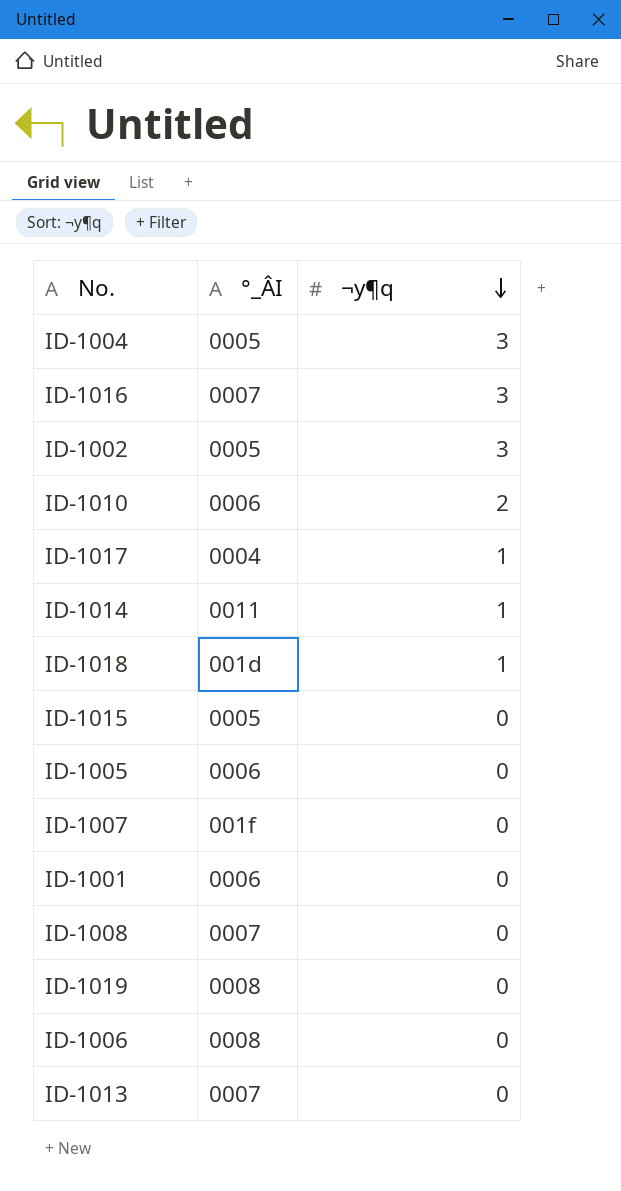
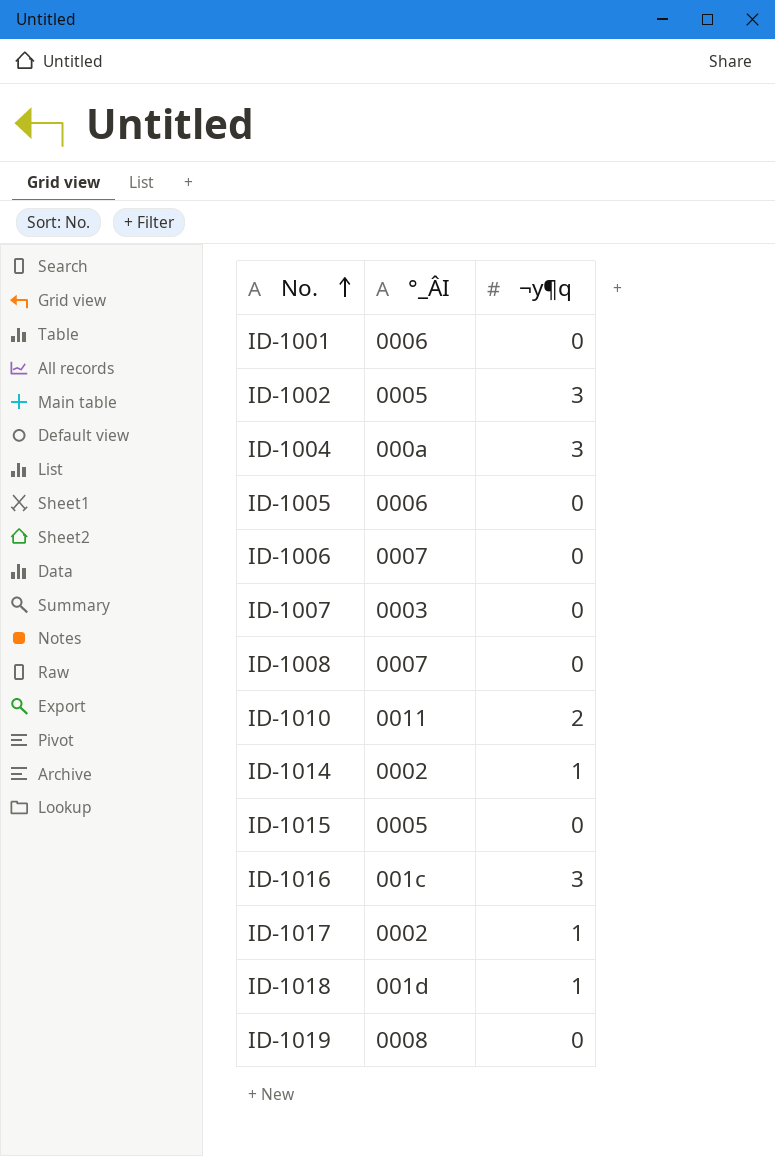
row order: ¬y¶q descending -> No. ascending
row ID-1013: 0007 | 0 -> none
ID-1004 | °_ÂI: 0005 -> 000a
ID-1006 | °_ÂI: 0008 -> 0007
ID-1007 | °_ÂI: 001f -> 0003
ID-1010 | °_ÂI: 0006 -> 0011
ID-1014 | °_ÂI: 0011 -> 0002
ID-1016 | °_ÂI: 0007 -> 001c
ID-1017 | °_ÂI: 0004 -> 0002

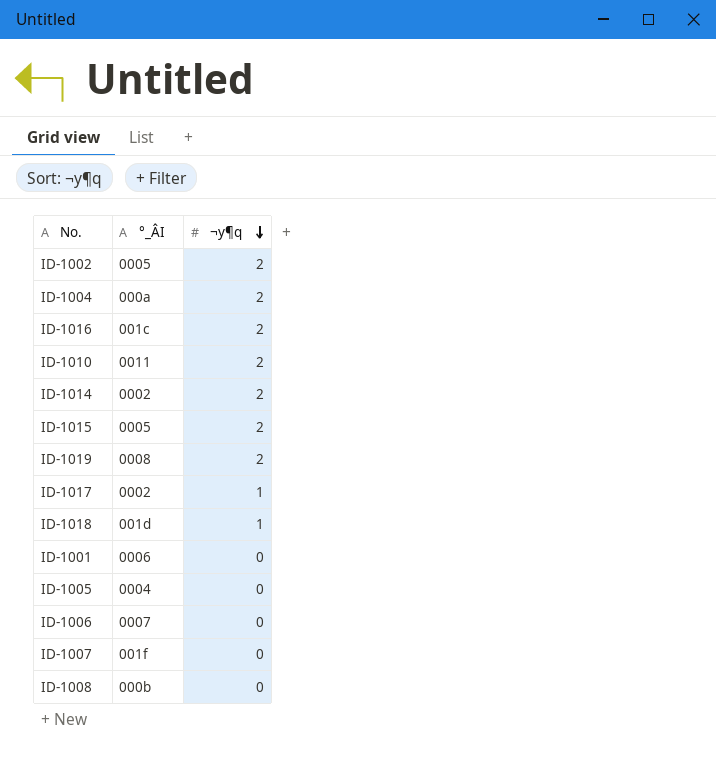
row order: No. ascending -> ¬y¶q descending
ID-1002 | ¬y¶q: 3 -> 2
ID-1004 | ¬y¶q: 3 -> 2
ID-1016 | ¬y¶q: 3 -> 2
ID-1014 | ¬y¶q: 1 -> 2
ID-1015 | ¬y¶q: 0 -> 2
ID-1019 | ¬y¶q: 0 -> 2
ID-1005 | °_ÂI: 0006 -> 0004
ID-1007 | °_ÂI: 0003 -> 001f
ID-1008 | °_ÂI: 0007 -> 000b

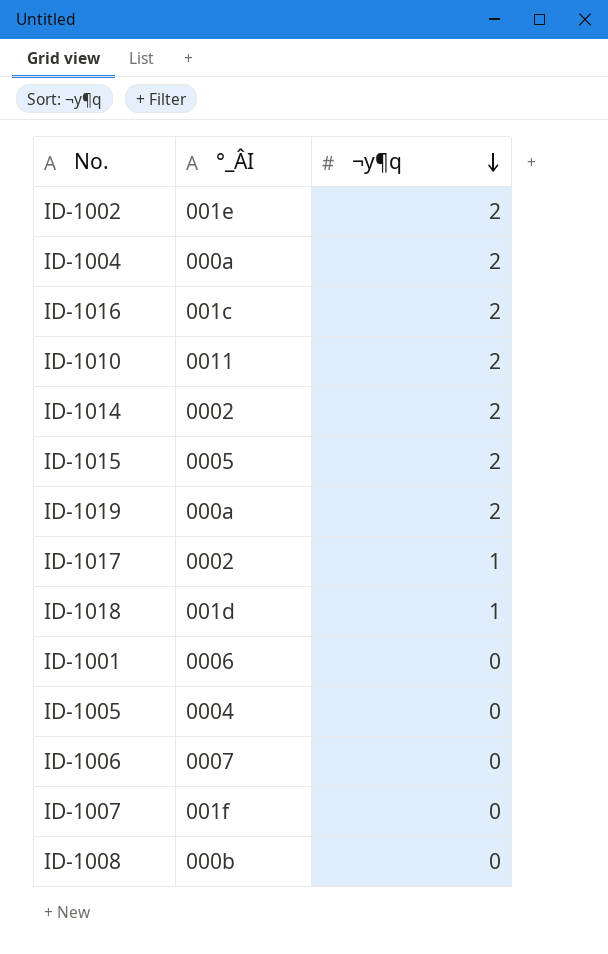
ID-1002 | °_ÂI: 0005 -> 001e
ID-1019 | °_ÂI: 0008 -> 000a

